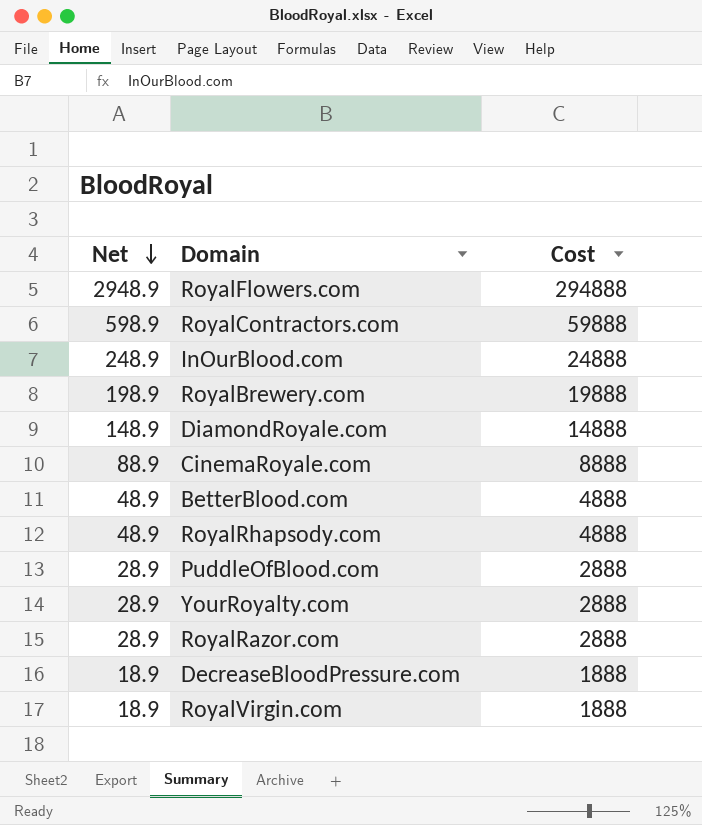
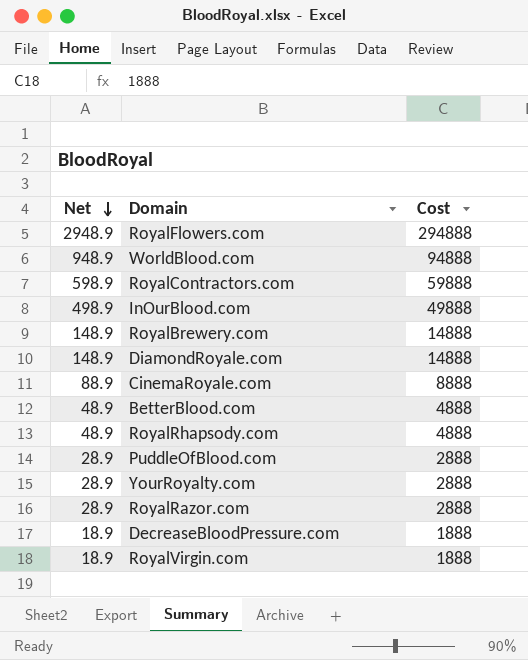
row WorldBlood.com: none -> 948.9 | 94888
InOurBlood.com | Net: 248.9 -> 498.9
InOurBlood.com | Cost: 24888 -> 49888
RoyalBrewery.com | Net: 198.9 -> 148.9
RoyalBrewery.com | Cost: 19888 -> 14888

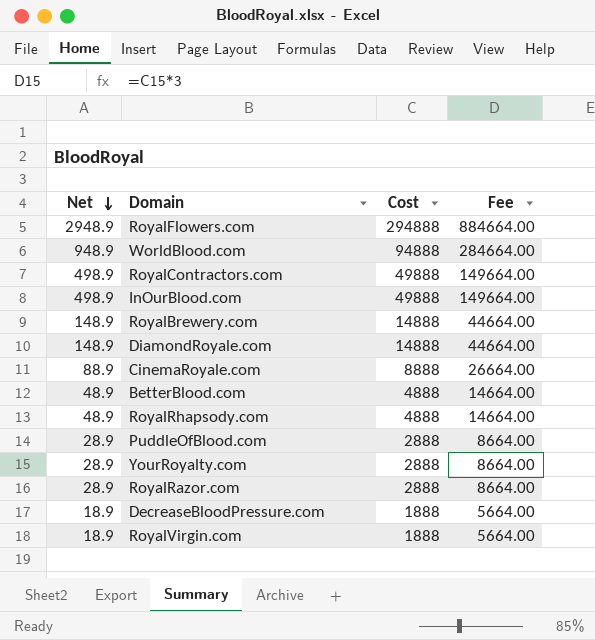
column Fee | formula: none -> [Cost] * 3
RoyalContractors.com | Net: 598.9 -> 498.9
RoyalContractors.com | Cost: 59888 -> 49888

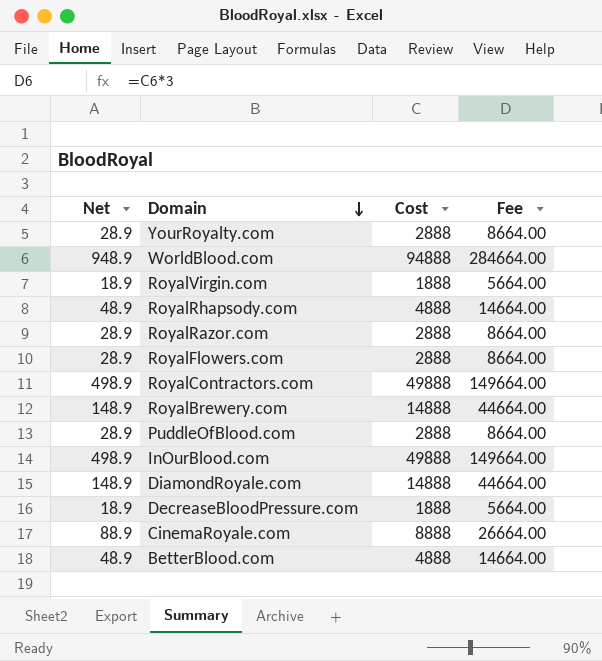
row order: Net descending -> Domain descending
RoyalFlowers.com | Net: 2948.9 -> 28.9
RoyalFlowers.com | Cost: 294888 -> 2888
RoyalFlowers.com | Fee: 884664.00 -> 8664.00

